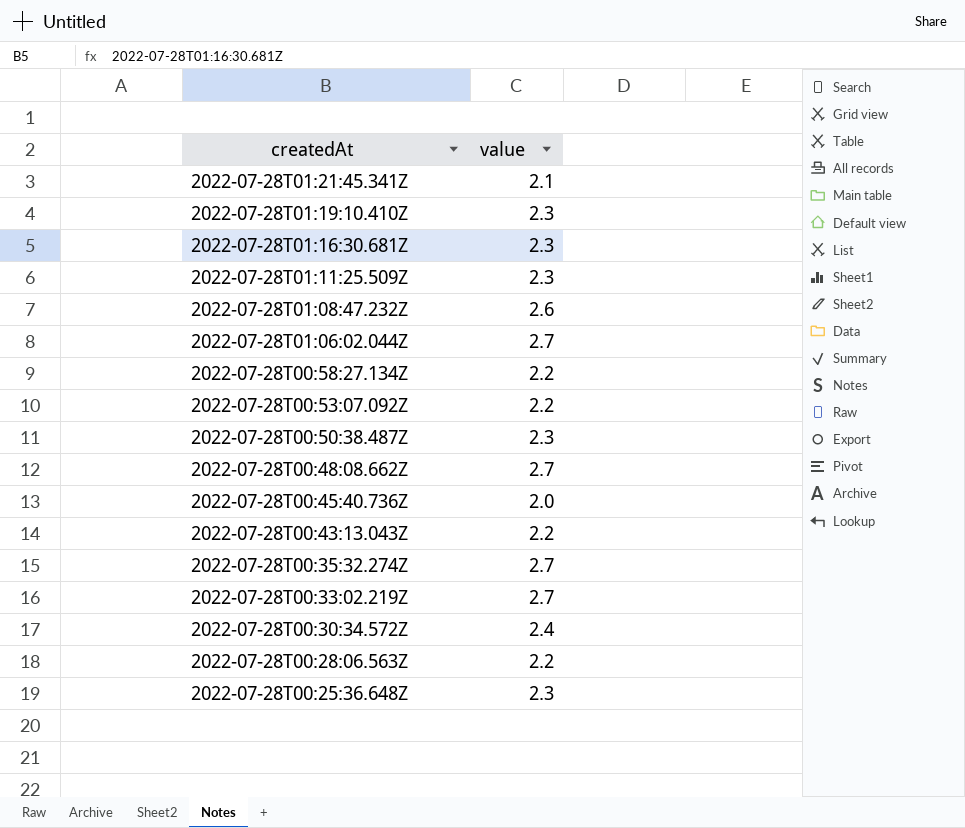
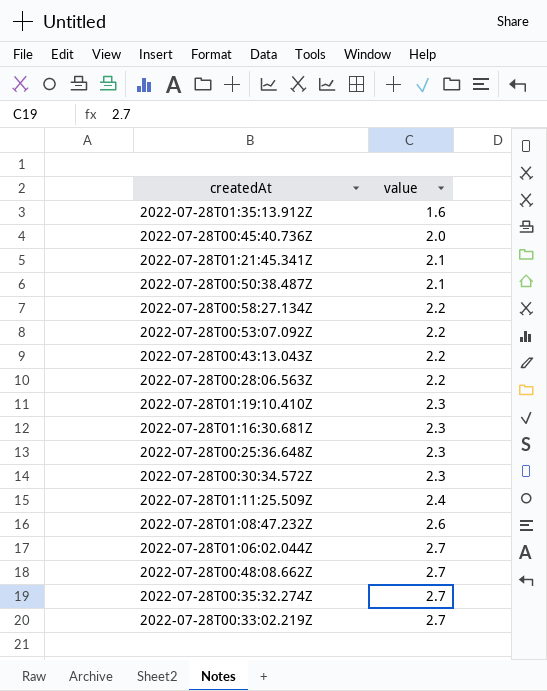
row order: createdAt descending -> value ascending
row 2022-07-28T01:35:13.912Z: none -> 1.6
2022-07-28T00:50:38.487Z | value: 2.3 -> 2.1
2022-07-28T00:30:34.572Z | value: 2.4 -> 2.3
2022-07-28T01:11:25.509Z | value: 2.3 -> 2.4

